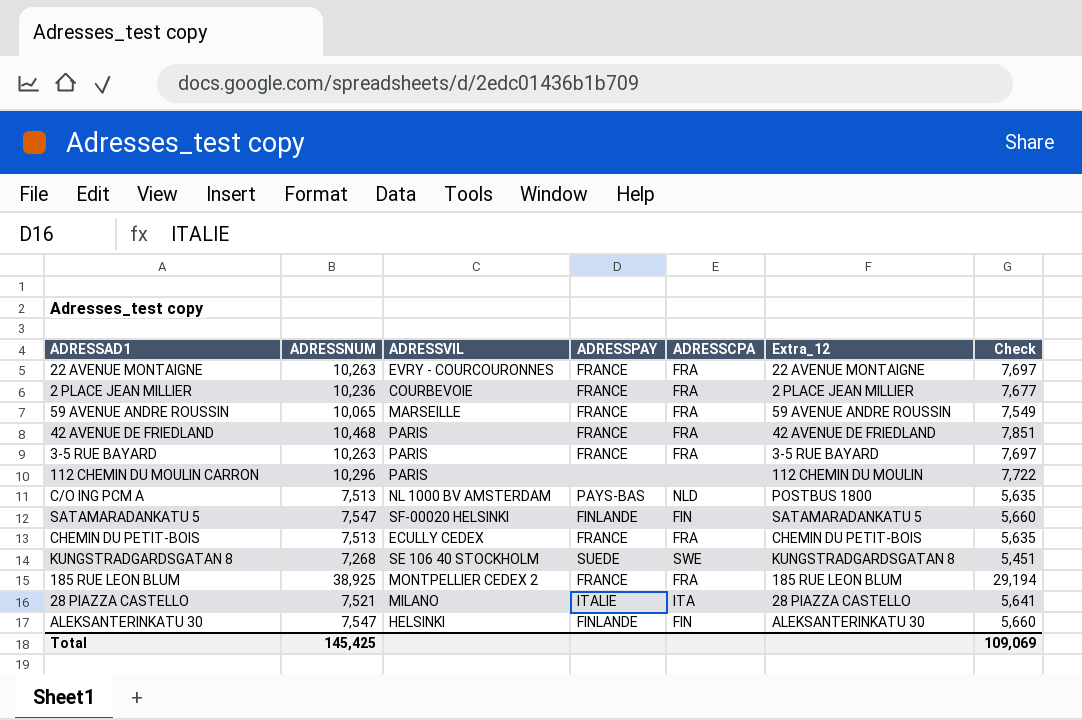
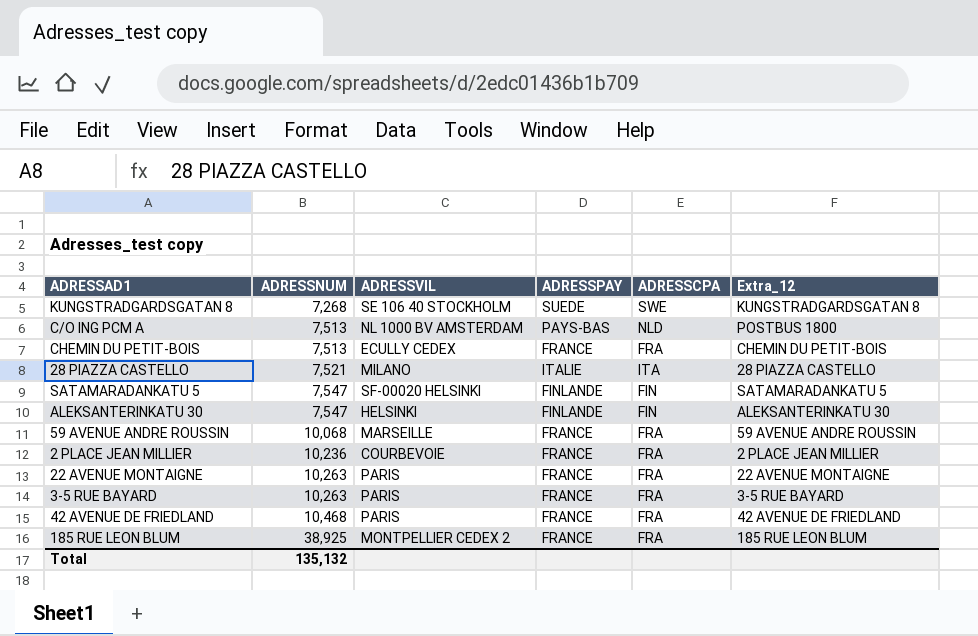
row order: none -> ADRESSNUM ascending
column Check | formula: [ADRESSNUM] * 0.75 -> none
row 112 CHEMIN DU MOULIN CARRON: 10,296 | PARIS | none | none | 112 CHEMIN DU MOULIN | 7,722 -> none
59 AVENUE ANDRE ROUSSIN | ADRESSNUM: 10,065 -> 10,068
22 AVENUE MONTAIGNE | ADRESSVIL: EVRY - COURCOURONNES -> PARIS
Total | ADRESSNUM: 145,425 -> 135,132

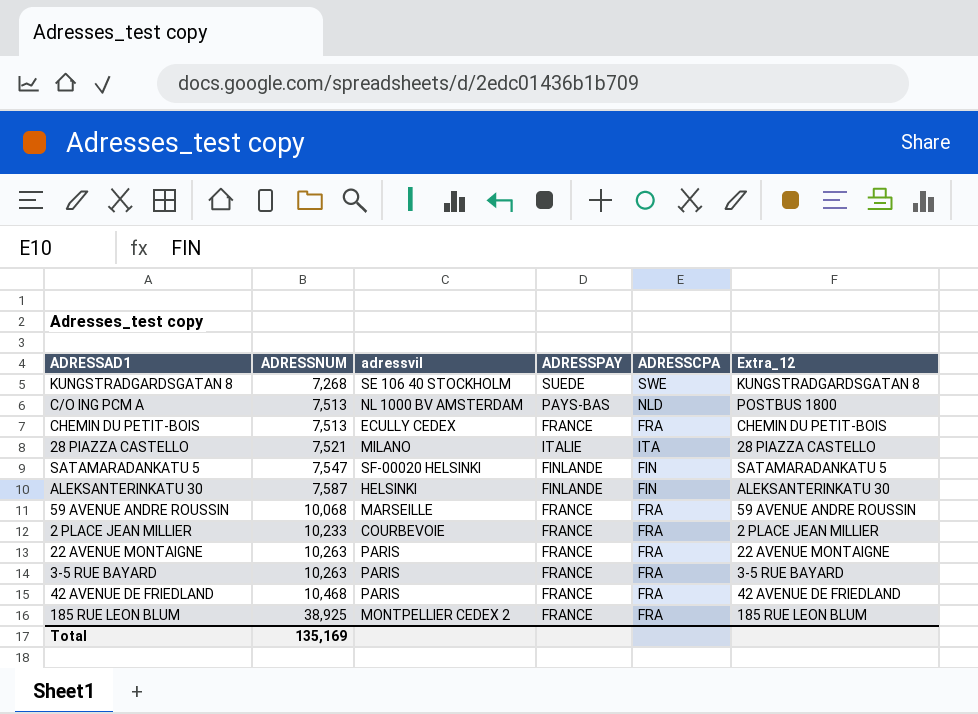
column name: ADRESSVIL -> adressvil
ALEKSANTERINKATU 30 | ADRESSNUM: 7,547 -> 7,587
2 PLACE JEAN MILLIER | ADRESSNUM: 10,236 -> 10,233
Total | ADRESSNUM: 135,132 -> 135,169

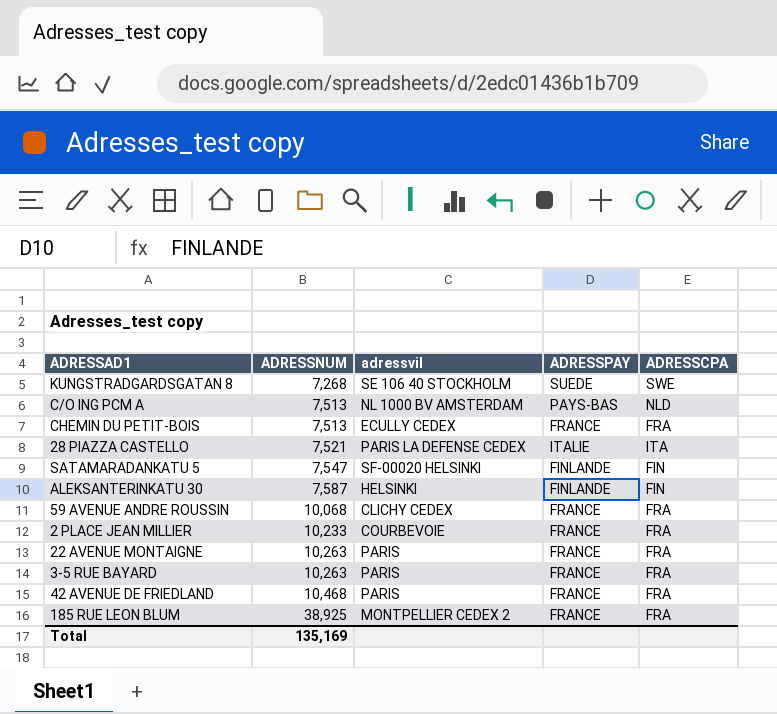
column Extra_12 | position: 6 -> none
28 PIAZZA CASTELLO | adressvil: MILANO -> PARIS LA DEFENSE CEDEX
59 AVENUE ANDRE ROUSSIN | adressvil: MARSEILLE -> CLICHY CEDEX

